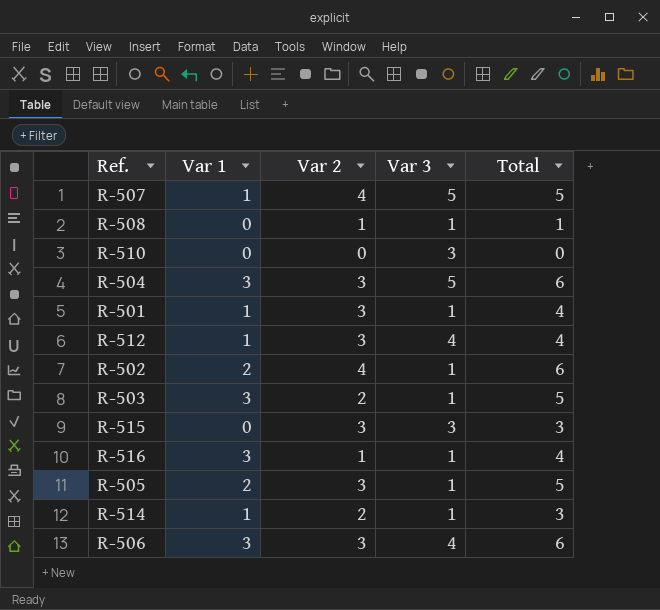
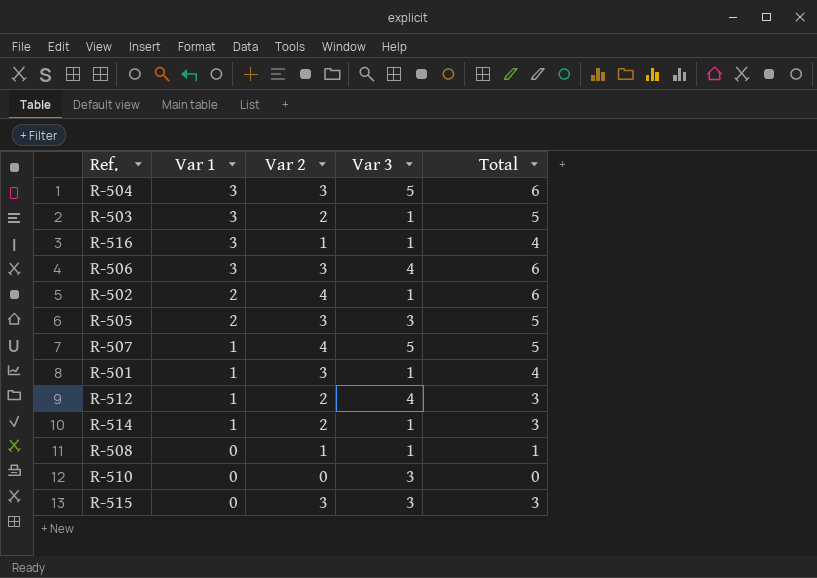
row order: none -> Var 1 descending
R-505 | Var 3: 1 -> 3
R-512 | Var 2: 3 -> 2
R-512 | Total: 4 -> 3

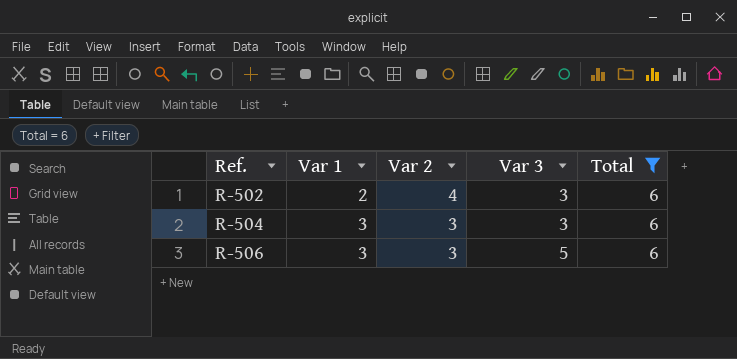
filter: none -> Total = 6
row order: Var 1 descending -> Ref. ascending
R-502 | Var 3: 1 -> 3
R-504 | Var 3: 5 -> 3
R-506 | Var 3: 4 -> 5

